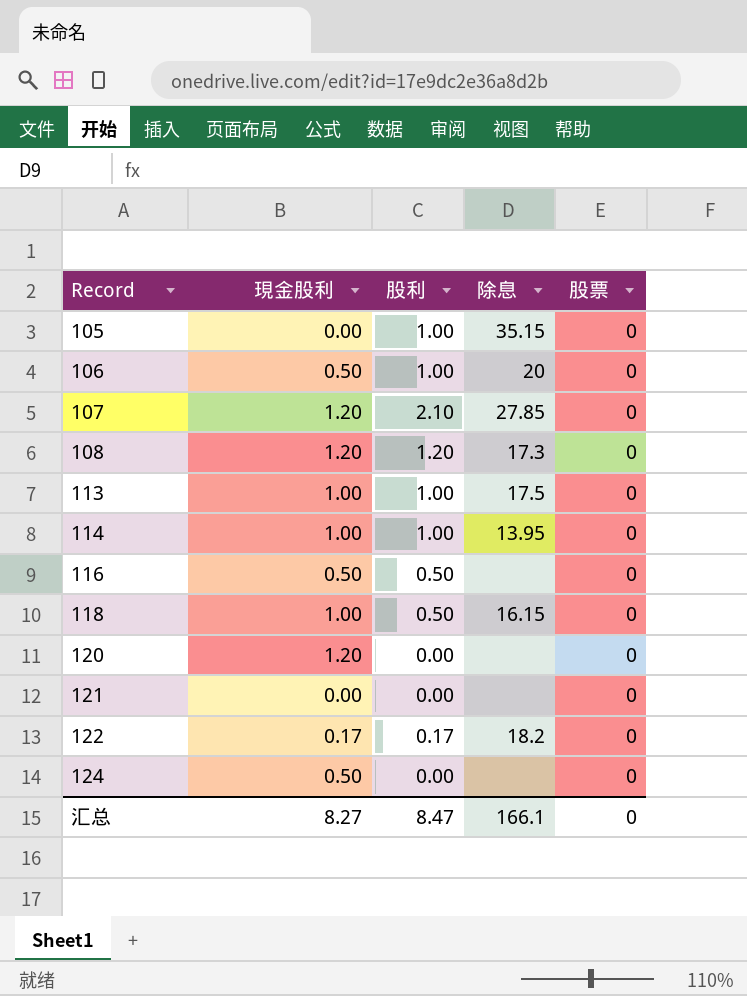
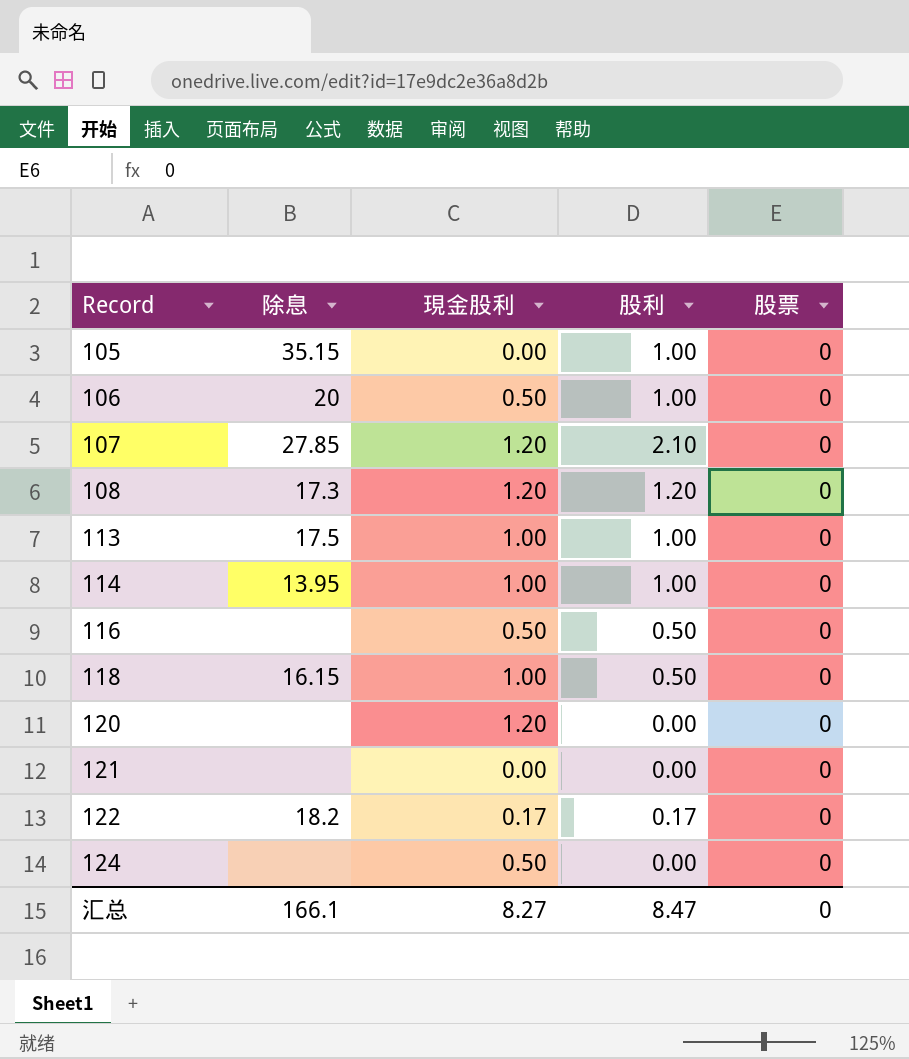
column 除息 | position: 4 -> 2

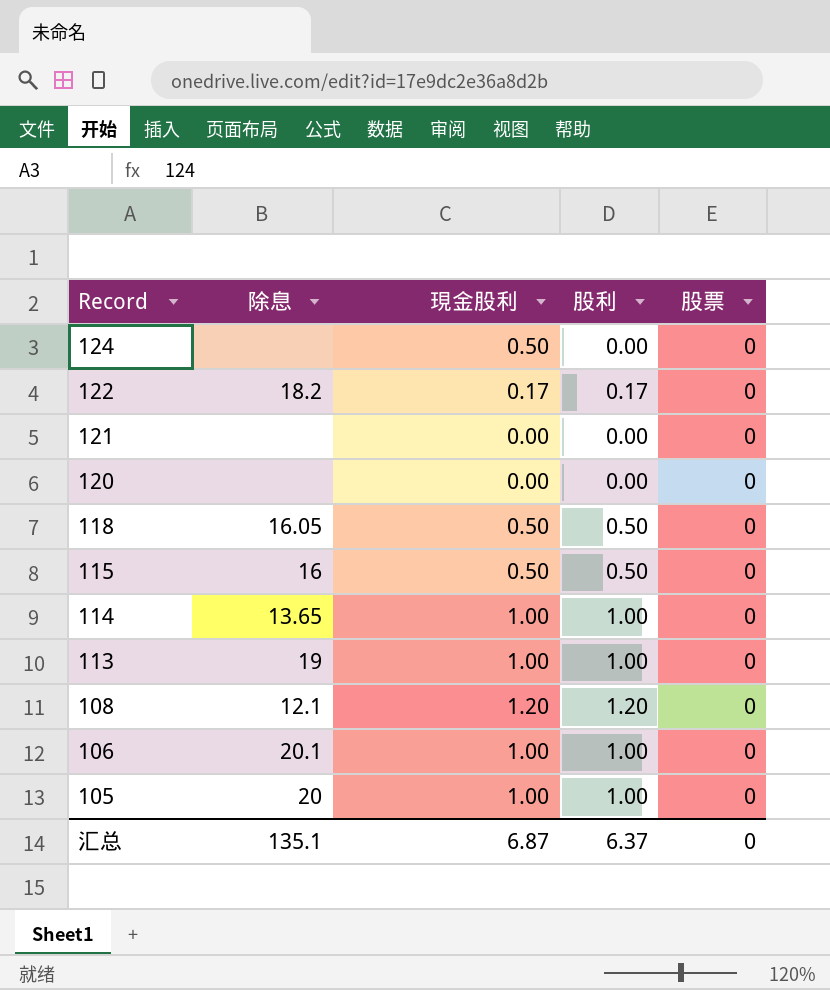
row order: Record ascending -> Record descending
row 107: 27.85 | 1.20 | 2.10 | 0 -> none
row 116: none | 0.50 | 0.50 | 0 -> none
120 | 現金股利: 1.20 -> 0.00
118 | 除息: 16.15 -> 16.05
118 | 現金股利: 1.00 -> 0.50
row 115: none -> 16 | 0.50 | 0.50 | 0
114 | 除息: 13.95 -> 13.65
113 | 除息: 17.5 -> 19
108 | 除息: 17.3 -> 12.1
106 | 除息: 20 -> 20.1
106 | 現金股利: 0.50 -> 1.00
105 | 除息: 35.15 -> 20
105 | 現金股利: 0.00 -> 1.00
汇总 | 除息: 166.1 -> 135.1
汇总 | 現金股利: 8.27 -> 6.87
汇总 | 股利: 8.47 -> 6.37

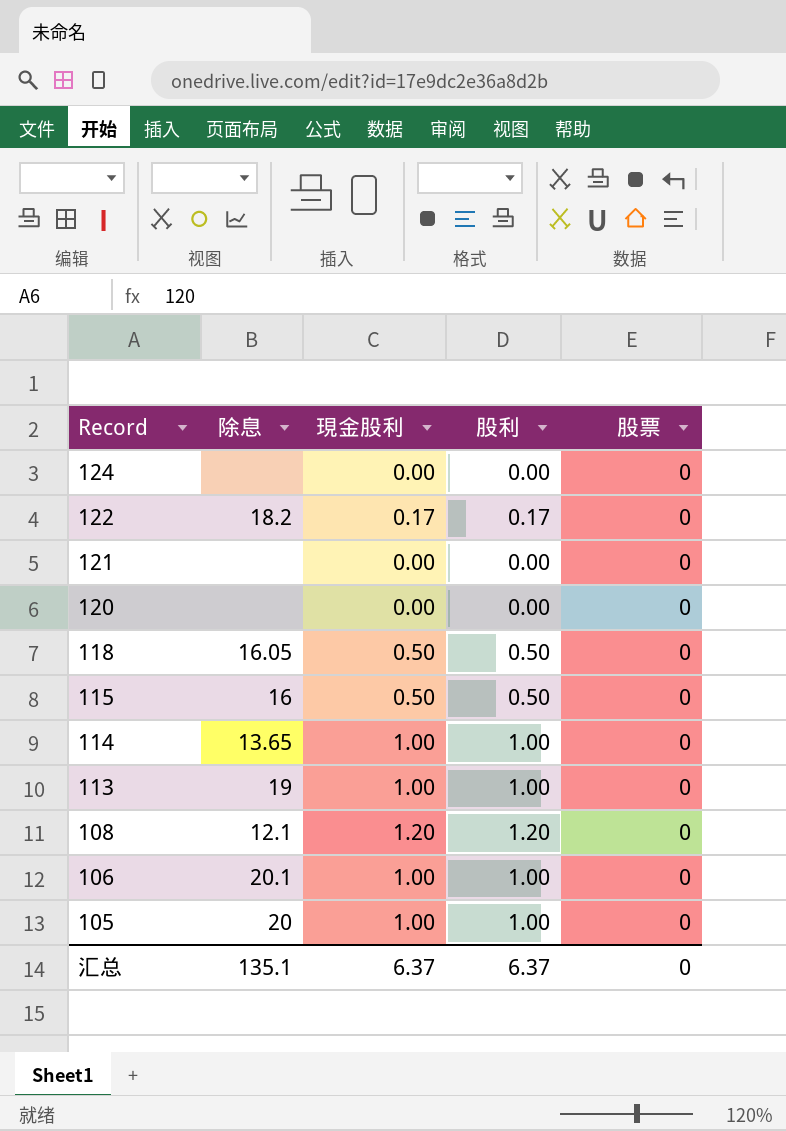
124 | 現金股利: 0.50 -> 0.00
汇总 | 現金股利: 6.87 -> 6.37

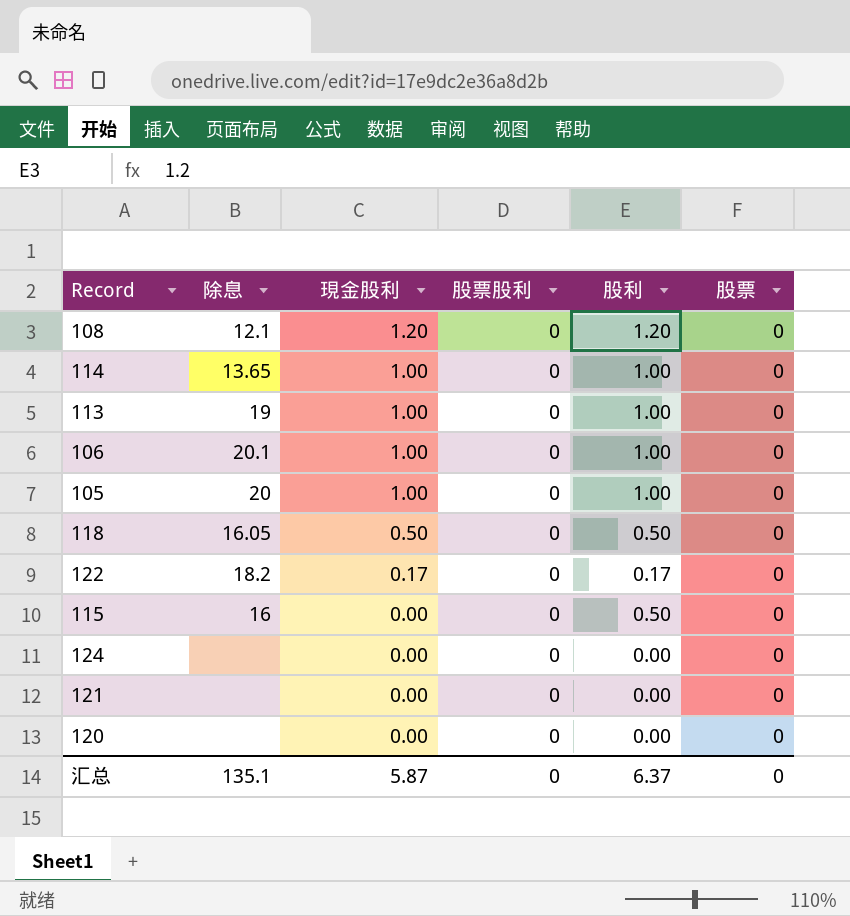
row order: Record descending -> 現金股利 descending
column 股票股利 | position: none -> 4
115 | 現金股利: 0.50 -> 0.00
汇总 | 現金股利: 6.37 -> 5.87

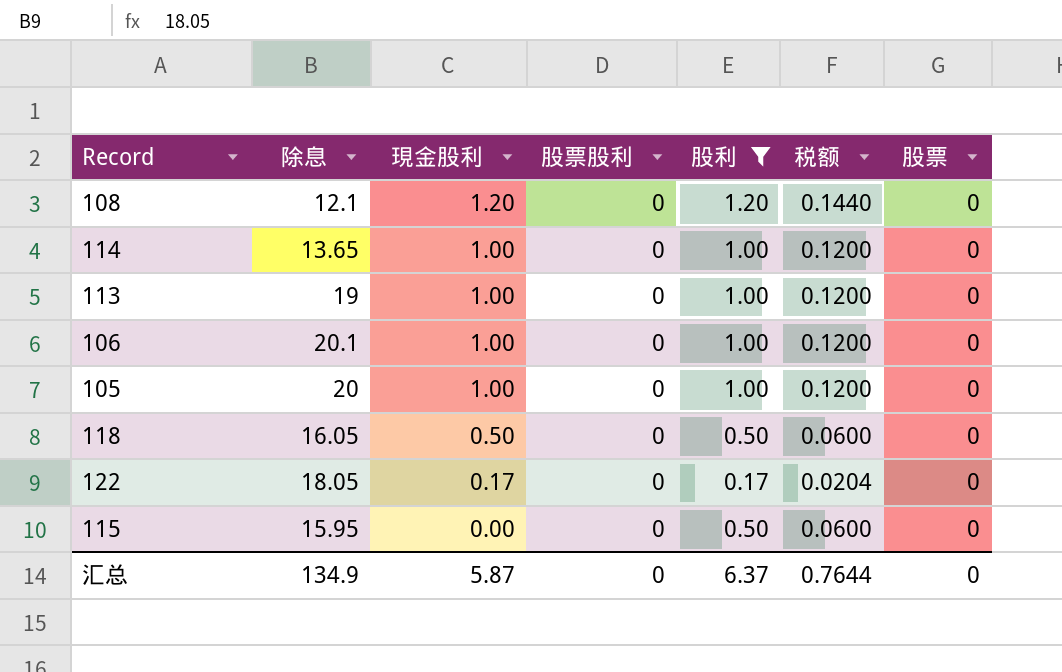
filter: none -> 股利 != 0.00
column 税额 | formula: none -> [股利] * 0.12
122 | 除息: 18.2 -> 18.05
115 | 除息: 16 -> 15.95
汇总 | 除息: 135.1 -> 134.9

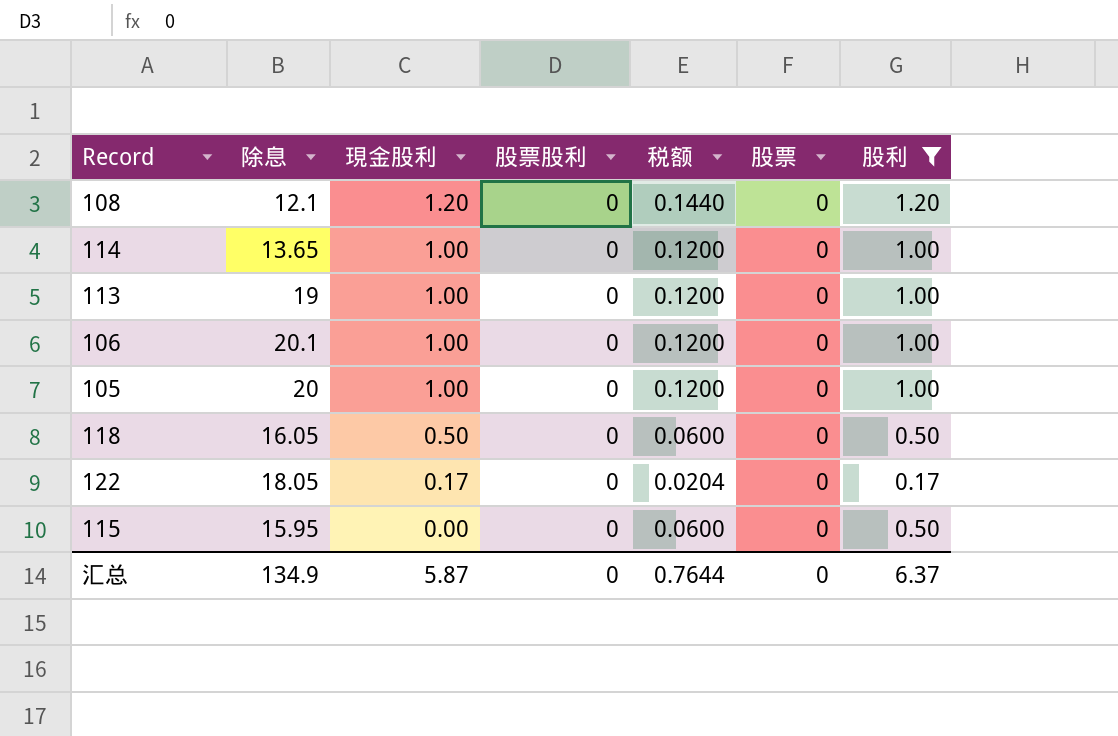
column 股利 | position: 5 -> 7

